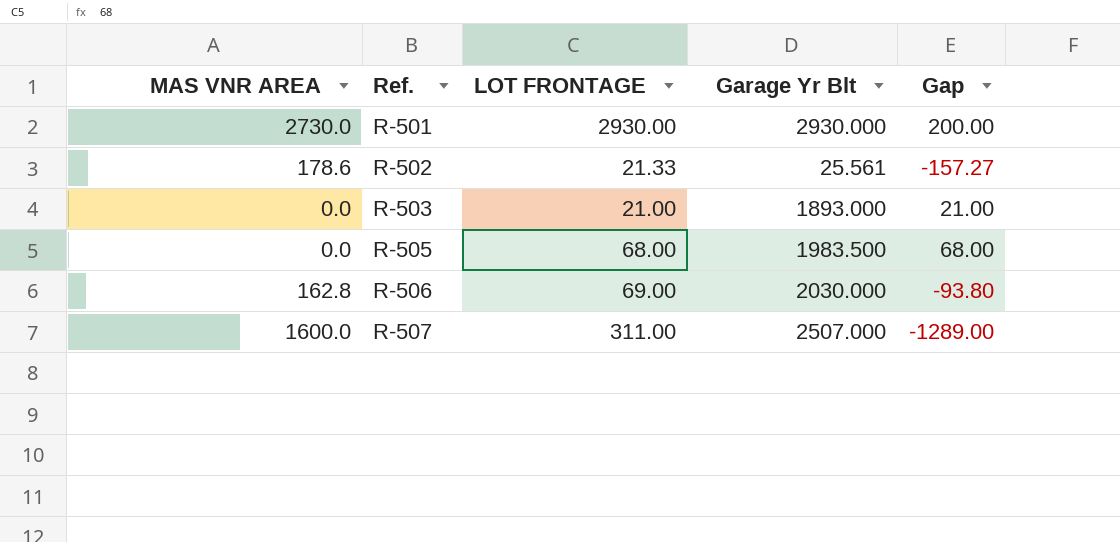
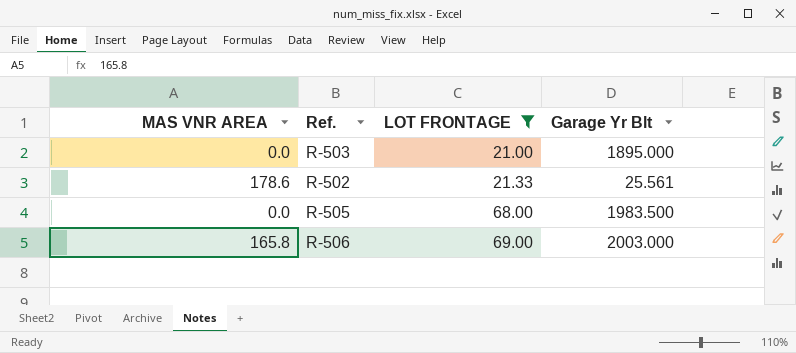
filter: none -> LOT FRONTAGE <= 69.00
row order: Ref. ascending -> LOT FRONTAGE ascending
column Gap | formula: [LOT FRONTAGE] - [MAS VNR AREA] -> none
R-503 | Garage Yr Blt: 1893.000 -> 1895.000
R-506 | MAS VNR AREA: 162.8 -> 165.8
R-506 | Garage Yr Blt: 2030.000 -> 2003.000

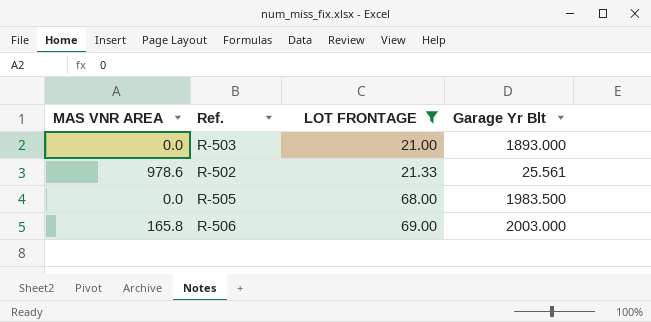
R-503 | Garage Yr Blt: 1895.000 -> 1893.000
R-502 | MAS VNR AREA: 178.6 -> 978.6

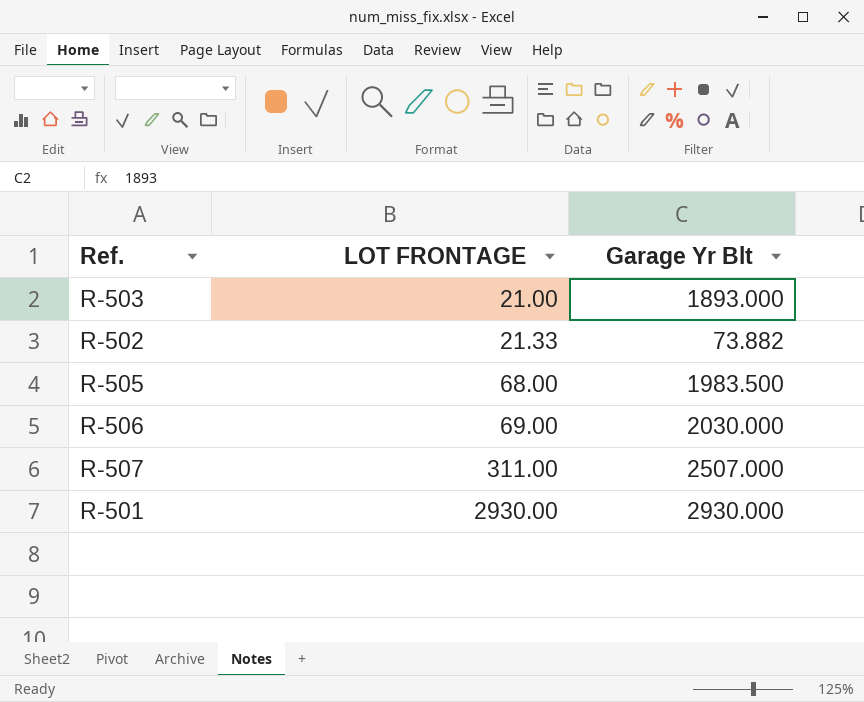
filter: LOT FRONTAGE <= 69.00 -> none
column MAS VNR AREA | position: 1 -> none
R-502 | Garage Yr Blt: 25.561 -> 73.882
R-506 | Garage Yr Blt: 2003.000 -> 2030.000

